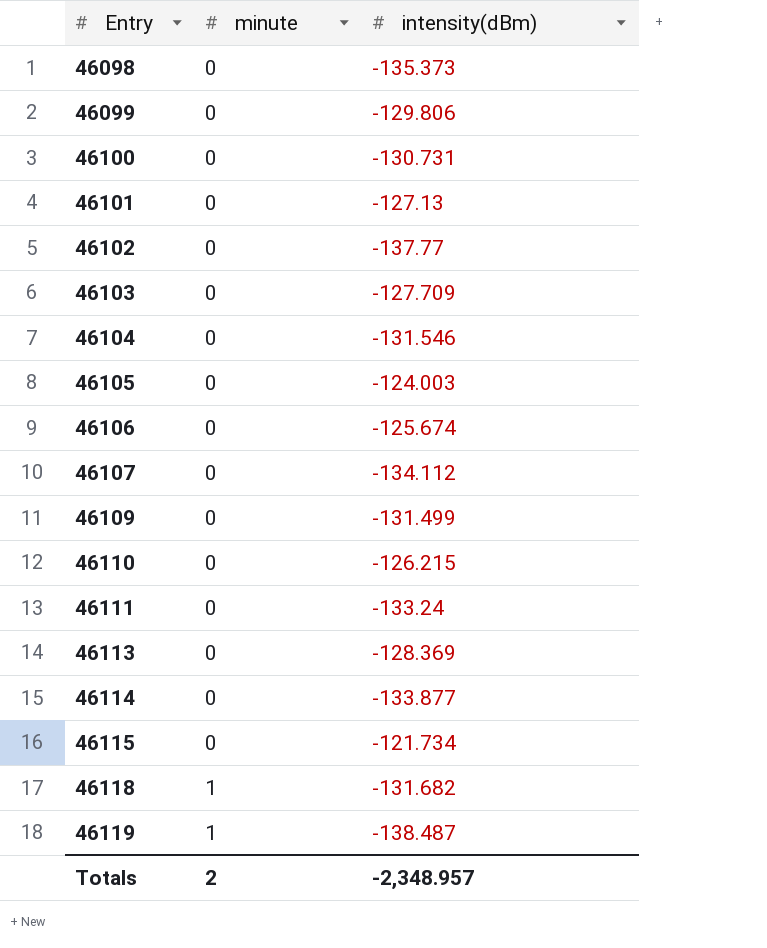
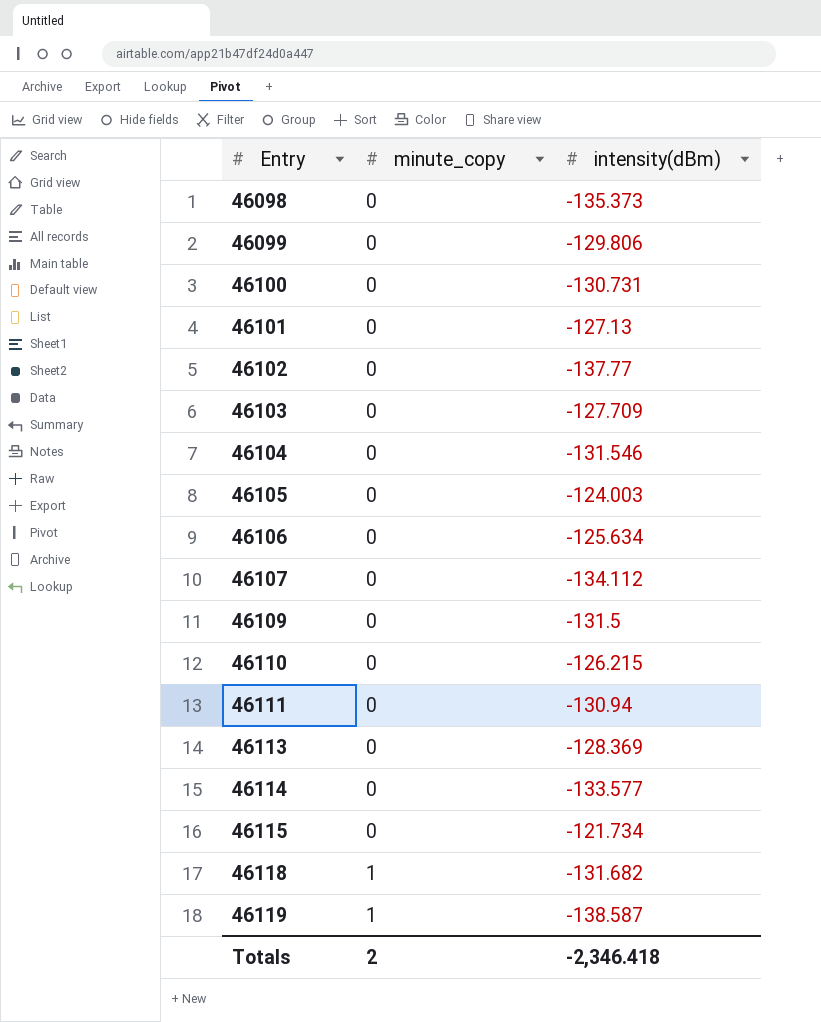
column name: minute -> minute_copy
46106 | intensity(dBm): -125.674 -> -125.634
46109 | intensity(dBm): -131.499 -> -131.5
46111 | intensity(dBm): -133.24 -> -130.94
46114 | intensity(dBm): -133.877 -> -133.577
46119 | intensity(dBm): -138.487 -> -138.587
Totals | intensity(dBm): -2,348.957 -> -2,346.418

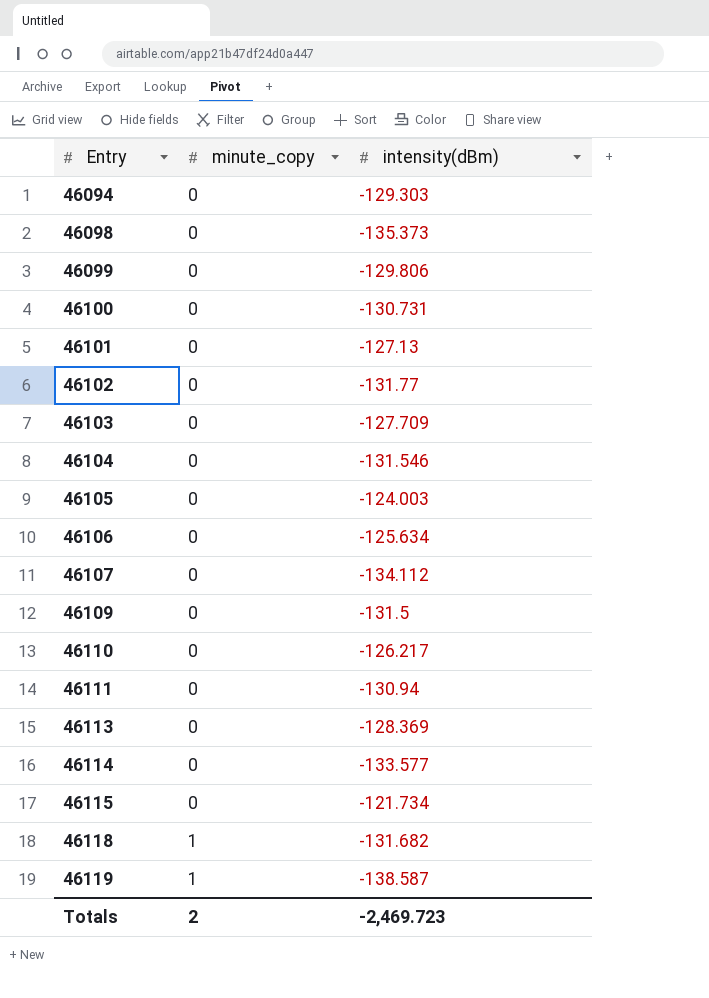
row 46094: none -> 0 | -129.303
46102 | intensity(dBm): -137.77 -> -131.77
46110 | intensity(dBm): -126.215 -> -126.217
Totals | intensity(dBm): -2,346.418 -> -2,469.723

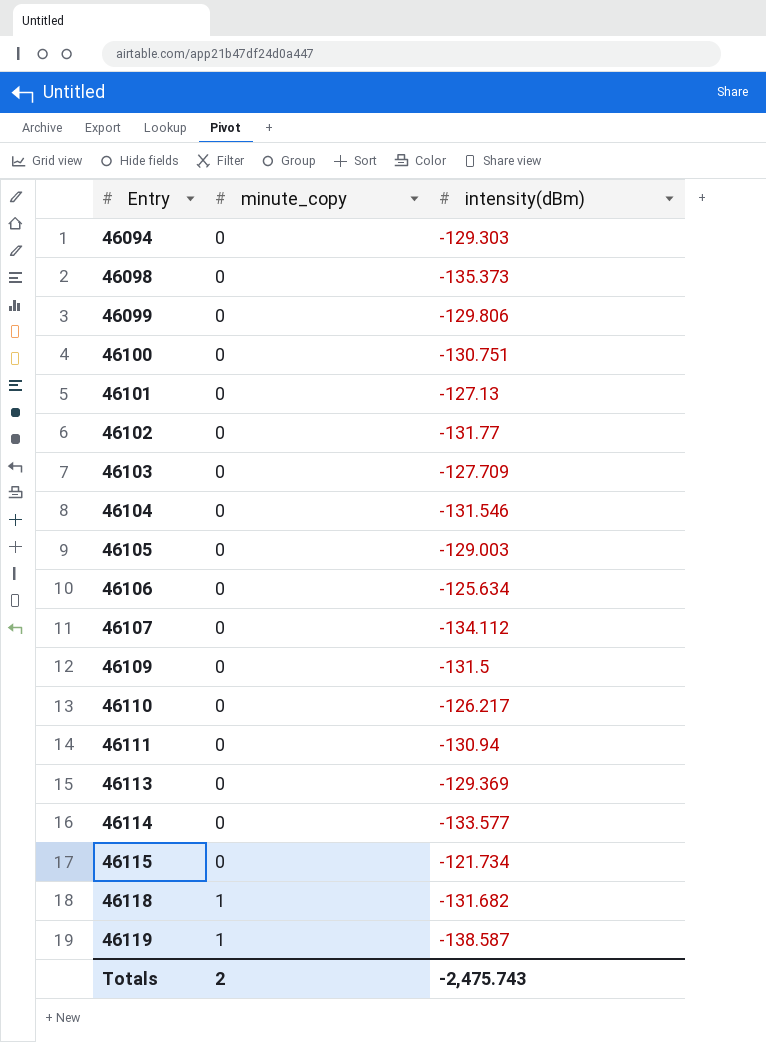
46100 | intensity(dBm): -130.731 -> -130.751
46105 | intensity(dBm): -124.003 -> -129.003
46113 | intensity(dBm): -128.369 -> -129.369
Totals | intensity(dBm): -2,469.723 -> -2,475.743

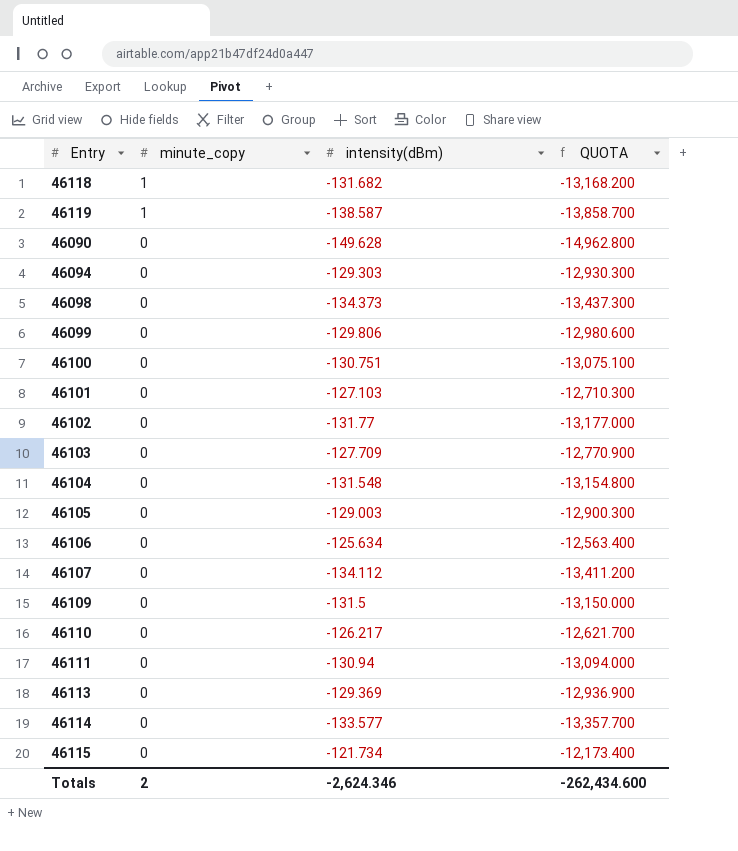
row order: Entry ascending -> minute_copy descending
column QUOTA | formula: none -> [intensity(dBm)] * 100
row 46090: none -> 0 | -149.628 | -14,962.800
46098 | intensity(dBm): -135.373 -> -134.373
46101 | intensity(dBm): -127.13 -> -127.103
46104 | intensity(dBm): -131.546 -> -131.548
Totals | intensity(dBm): -2,475.743 -> -2,624.346

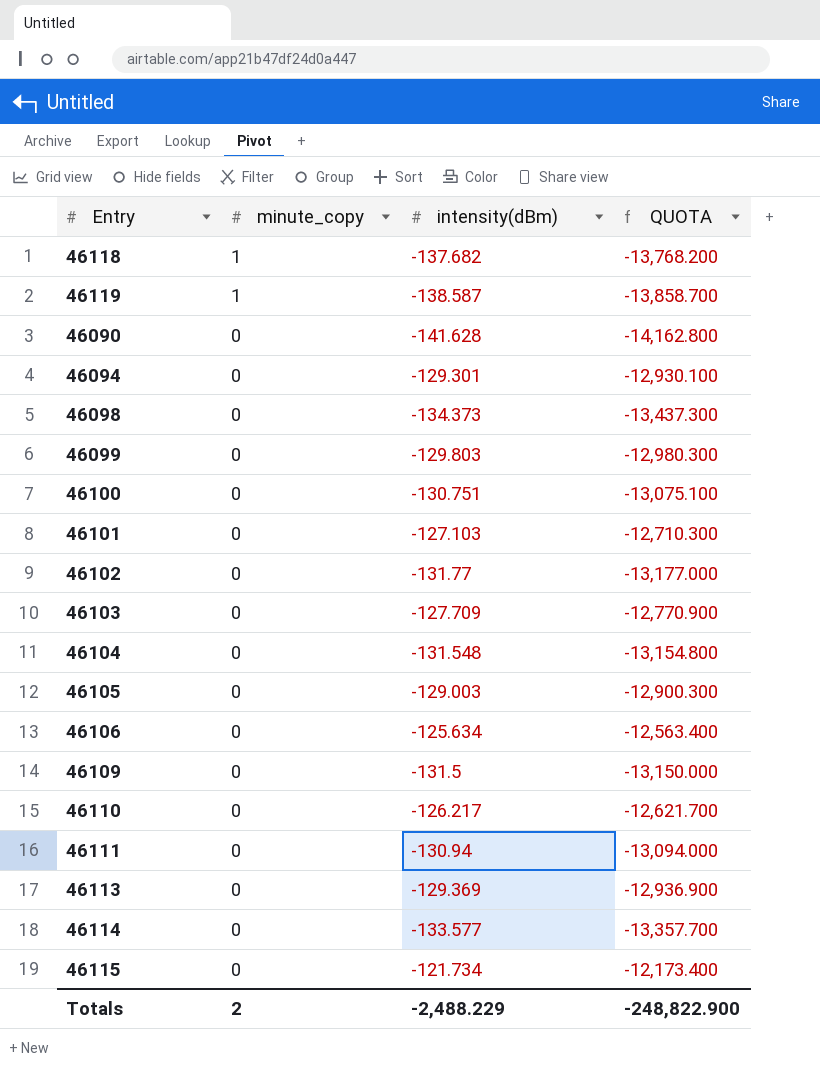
row 46107: 0 | -134.112 | -13,411.200 -> none
46118 | intensity(dBm): -131.682 -> -137.682
46118 | QUOTA: -13,168.200 -> -13,768.200
46090 | intensity(dBm): -149.628 -> -141.628
46090 | QUOTA: -14,962.800 -> -14,162.800
46094 | intensity(dBm): -129.303 -> -129.301
46094 | QUOTA: -12,930.300 -> -12,930.100
46099 | intensity(dBm): -129.806 -> -129.803
46099 | QUOTA: -12,980.600 -> -12,980.300
Totals | intensity(dBm): -2,624.346 -> -2,488.229
Totals | QUOTA: -262,434.600 -> -248,822.900

